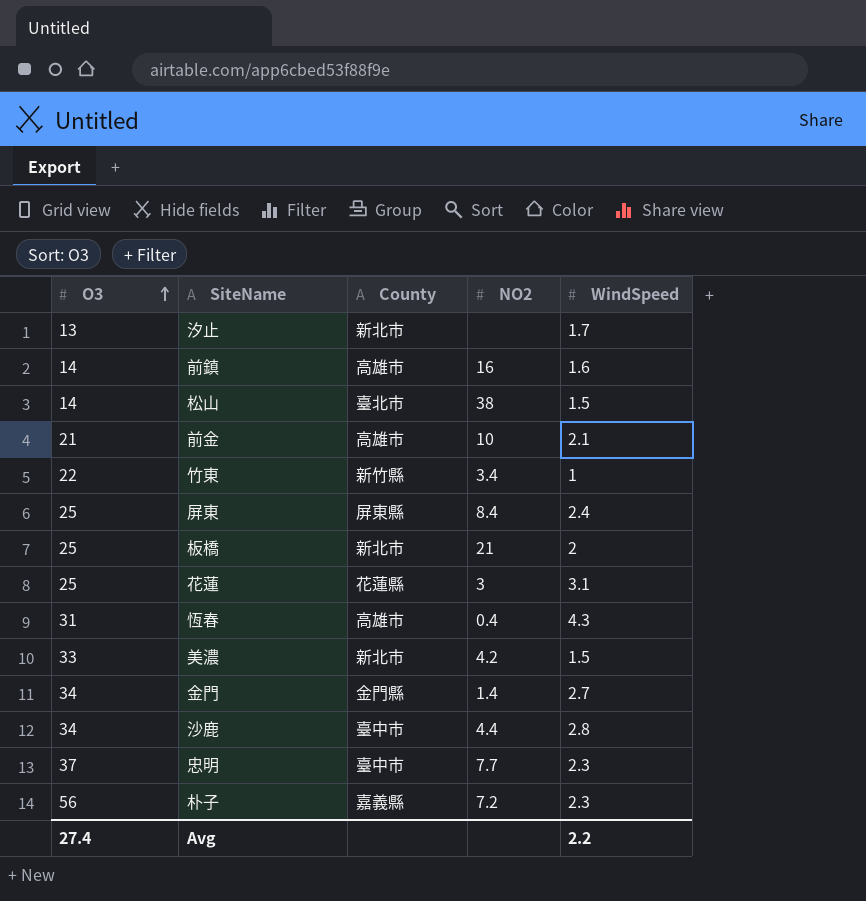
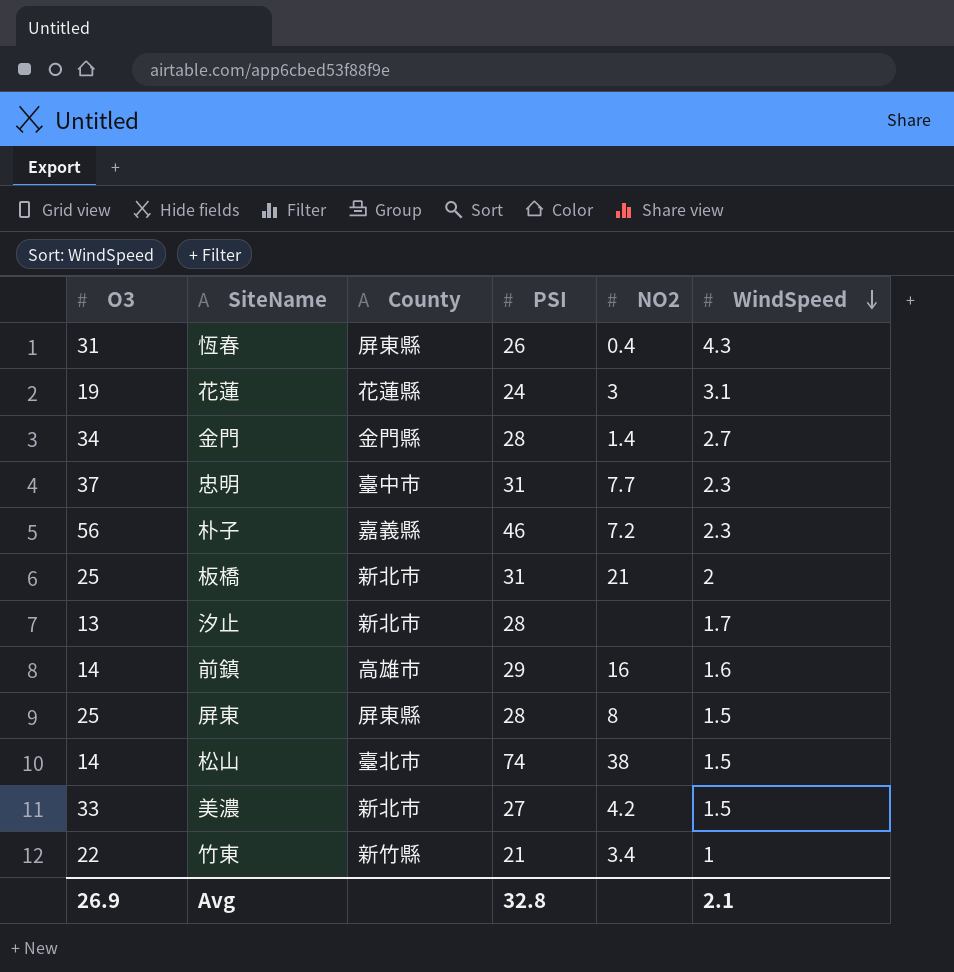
row order: O3 ascending -> WindSpeed descending
column PSI | position: none -> 4
row 前金: 21 | 高雄市 | 10 | 2.1 -> none
row 沙鹿: 34 | 臺中市 | 4.4 | 2.8 -> none
恆春 | County: 高雄市 -> 屏東縣
花蓮 | O3: 25 -> 19
屏東 | NO2: 8.4 -> 8
屏東 | WindSpeed: 2.4 -> 1.5
Avg | O3: 27.4 -> 26.9
Avg | WindSpeed: 2.2 -> 2.1

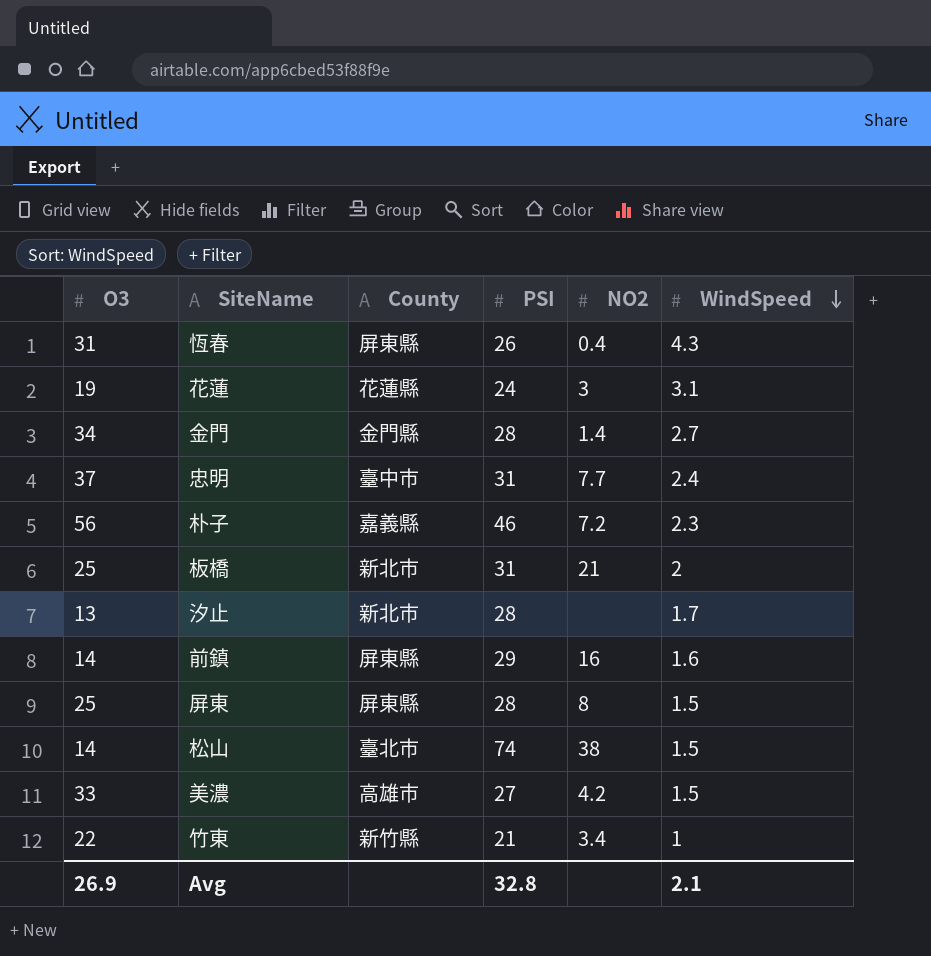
忠明 | WindSpeed: 2.3 -> 2.4
前鎮 | County: 高雄市 -> 屏東縣
美濃 | County: 新北市 -> 高雄市

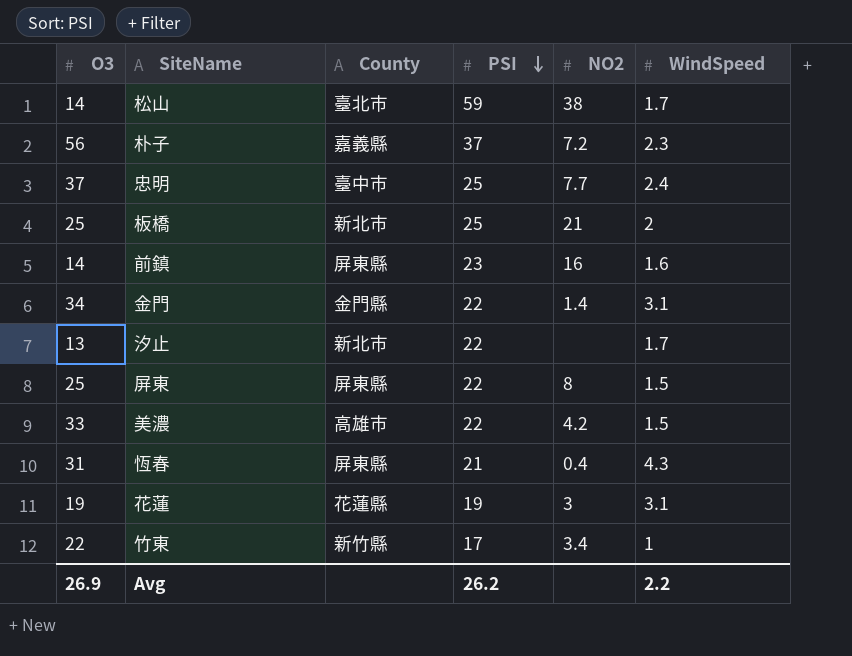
row order: WindSpeed descending -> PSI descending
松山 | PSI: 74 -> 59
松山 | WindSpeed: 1.5 -> 1.7
朴子 | PSI: 46 -> 37
忠明 | PSI: 31 -> 25
板橋 | PSI: 31 -> 25
前鎮 | PSI: 29 -> 23
金門 | PSI: 28 -> 22
金門 | WindSpeed: 2.7 -> 3.1
汐止 | PSI: 28 -> 22
屏東 | PSI: 28 -> 22
美濃 | PSI: 27 -> 22
恆春 | PSI: 26 -> 21
花蓮 | PSI: 24 -> 19
竹東 | PSI: 21 -> 17
Avg | PSI: 32.8 -> 26.2
Avg | WindSpeed: 2.1 -> 2.2

